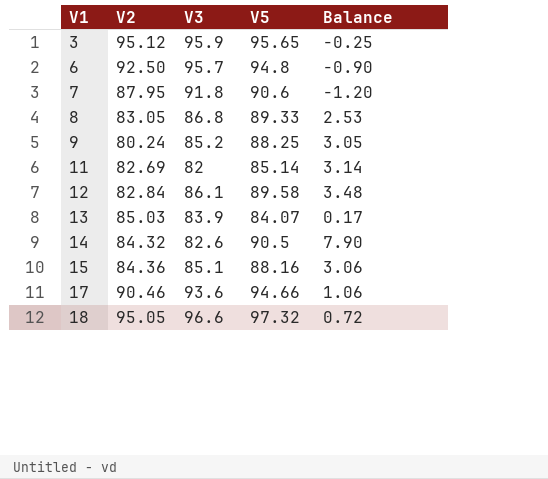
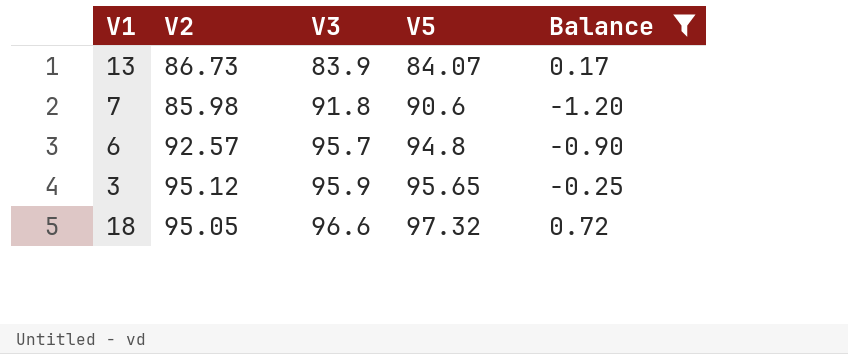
filter: none -> Balance <= 0.72
row order: V1 ascending -> V3 ascending
13 | V2: 85.03 -> 86.73
7 | V2: 87.95 -> 85.98
6 | V2: 92.50 -> 92.57

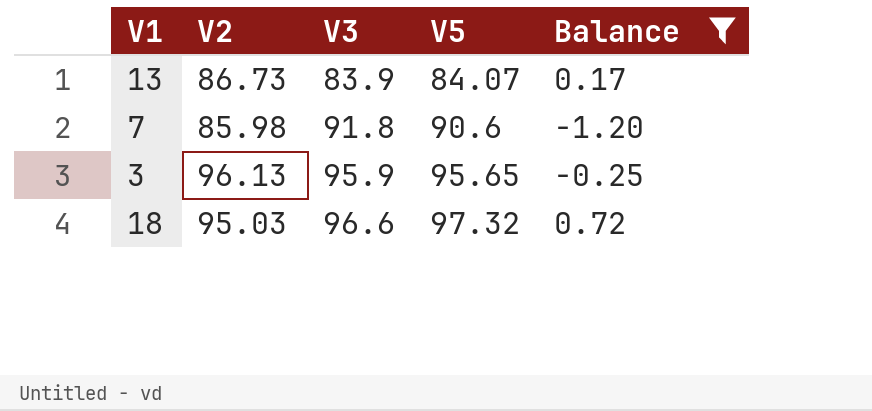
row 6: 92.57 | 95.7 | 94.8 | -0.90 -> none
3 | V2: 95.12 -> 96.13
18 | V2: 95.05 -> 95.03

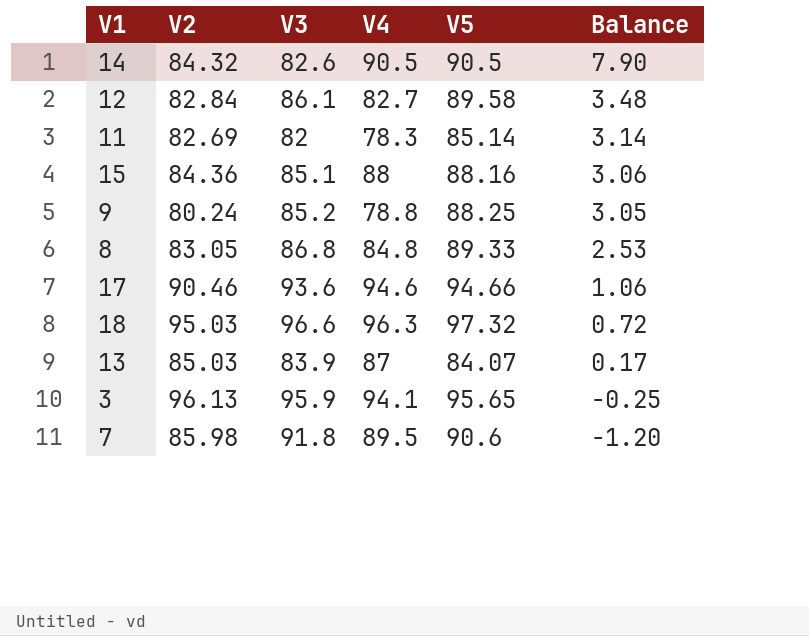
filter: Balance <= 0.72 -> none
row order: V3 ascending -> Balance descending
column V4 | position: none -> 4
13 | V2: 86.73 -> 85.03

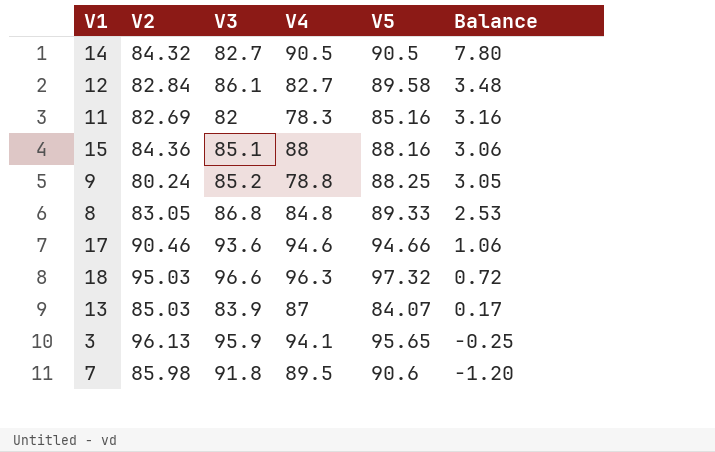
14 | V3: 82.6 -> 82.7
14 | Balance: 7.90 -> 7.80
11 | V5: 85.14 -> 85.16
11 | Balance: 3.14 -> 3.16

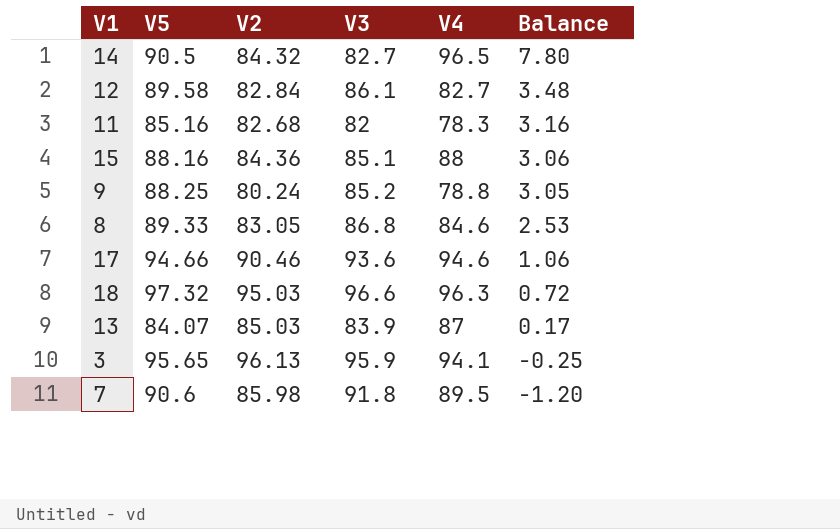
column V5 | position: 5 -> 2
14 | V4: 90.5 -> 96.5
11 | V2: 82.69 -> 82.68
8 | V4: 84.8 -> 84.6

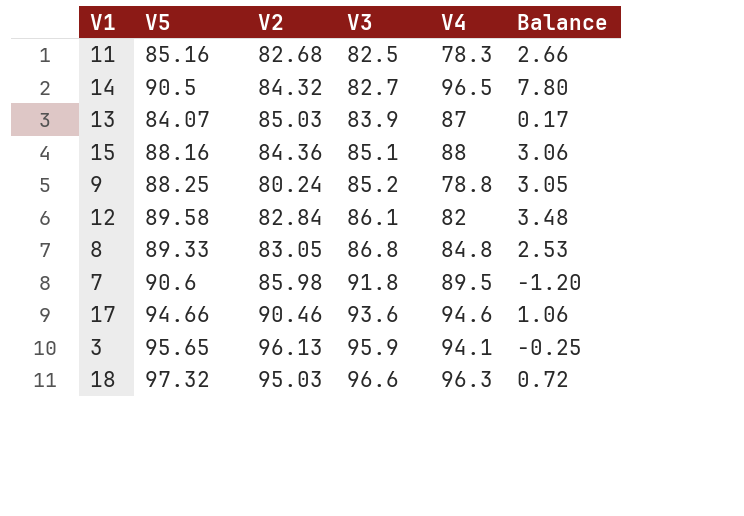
row order: Balance descending -> V3 ascending
11 | V3: 82 -> 82.5
11 | Balance: 3.16 -> 2.66
12 | V4: 82.7 -> 82
8 | V4: 84.6 -> 84.8

